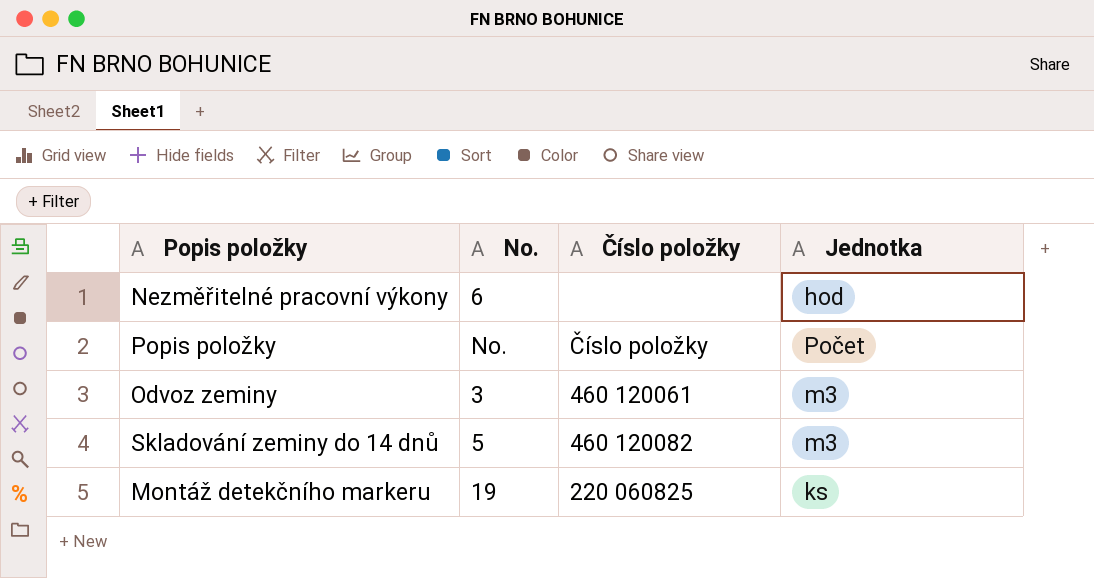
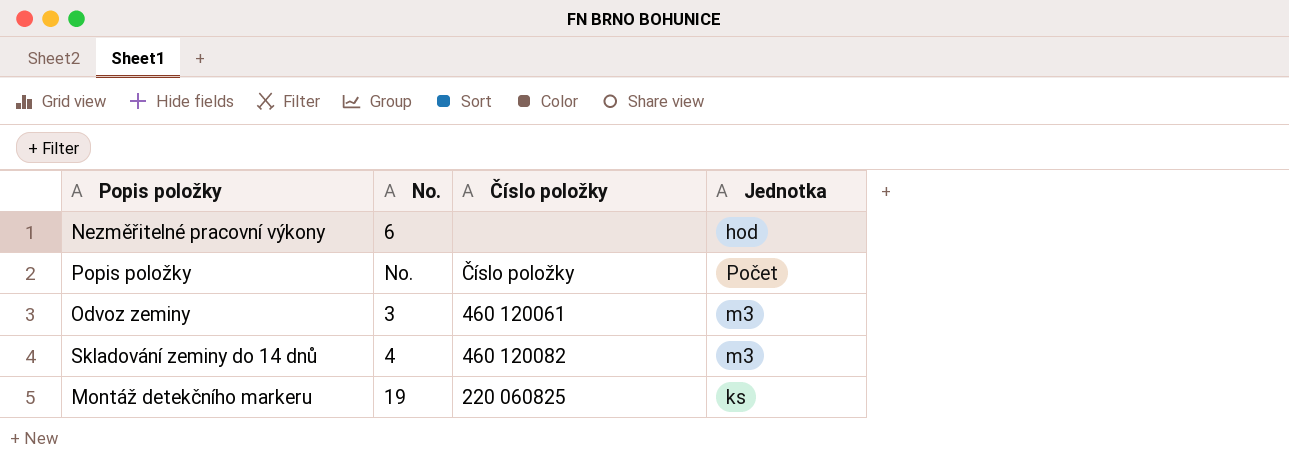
Skladování zeminy do 14 dnů | No.: 5 -> 4

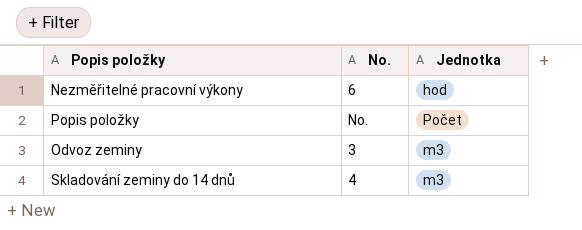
column Číslo položky | position: 3 -> none
row Montáž detekčního markeru: 19 | 220 060825 | ks -> none

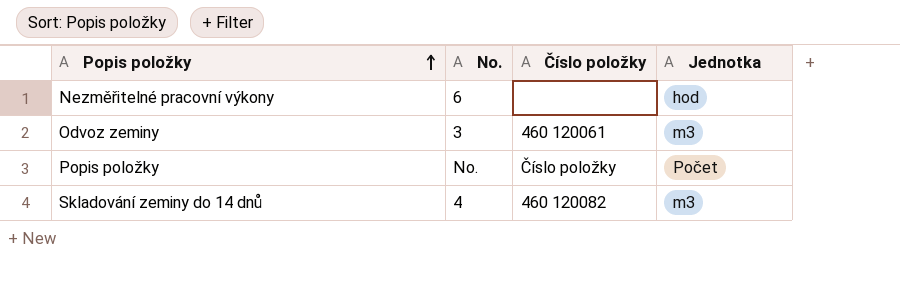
row order: none -> Popis položky ascending
column Číslo položky | position: none -> 3

